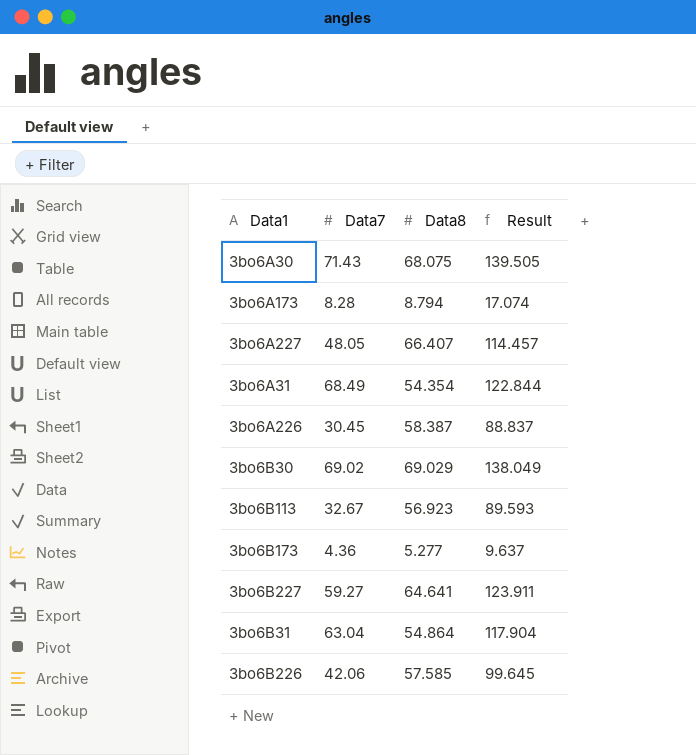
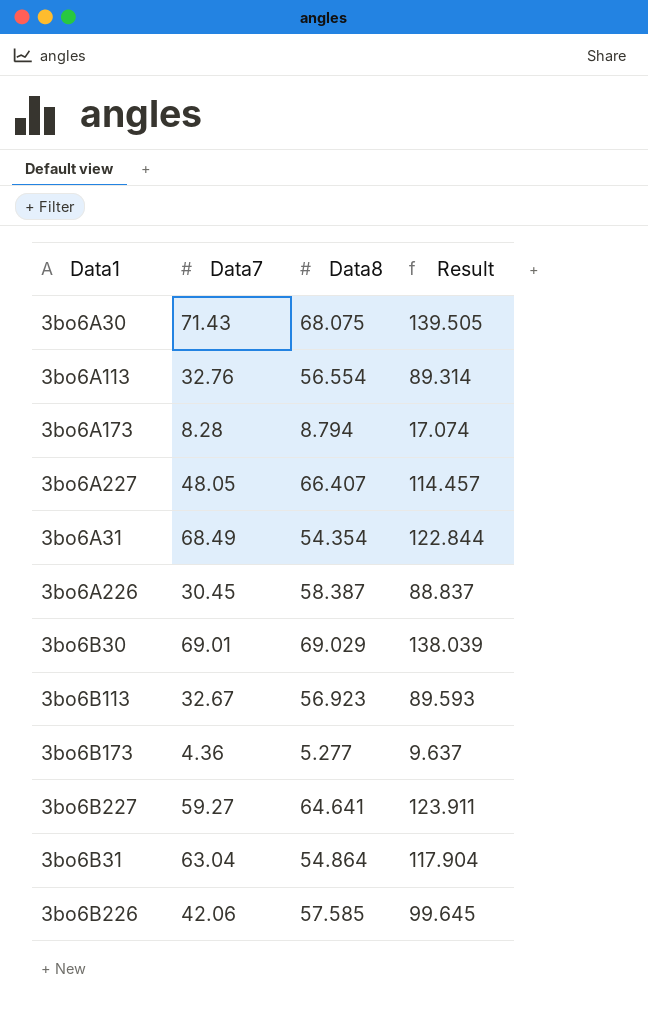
row 3bo6A113: none -> 32.76 | 56.554 | 89.314
3bo6B30 | Data7: 69.02 -> 69.01
3bo6B30 | Result: 138.049 -> 138.039

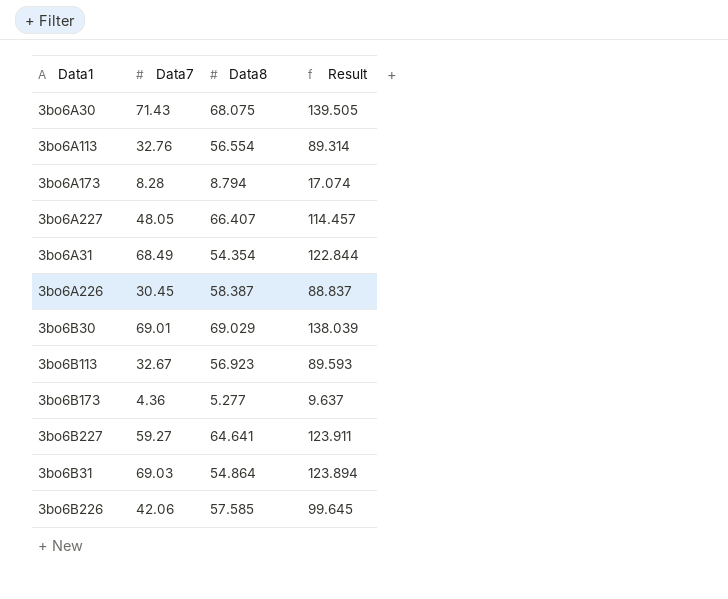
3bo6B31 | Data7: 63.04 -> 69.03
3bo6B31 | Result: 117.904 -> 123.894

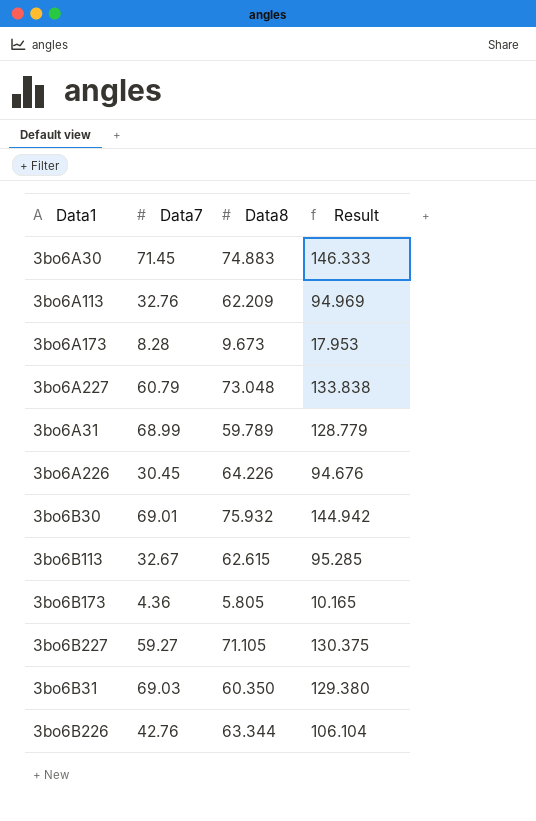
3bo6A30 | Data7: 71.43 -> 71.45
3bo6A30 | Data8: 68.075 -> 74.883
3bo6A30 | Result: 139.505 -> 146.333
3bo6A113 | Data8: 56.554 -> 62.209
3bo6A113 | Result: 89.314 -> 94.969
3bo6A173 | Data8: 8.794 -> 9.673
3bo6A173 | Result: 17.074 -> 17.953
3bo6A227 | Data7: 48.05 -> 60.79
3bo6A227 | Data8: 66.407 -> 73.048
3bo6A227 | Result: 114.457 -> 133.838
3bo6A31 | Data7: 68.49 -> 68.99
3bo6A31 | Data8: 54.354 -> 59.789
3bo6A31 | Result: 122.844 -> 128.779
3bo6A226 | Data8: 58.387 -> 64.226
3bo6A226 | Result: 88.837 -> 94.676
3bo6B30 | Data8: 69.029 -> 75.932
3bo6B30 | Result: 138.039 -> 144.942
3bo6B113 | Data8: 56.923 -> 62.615
3bo6B113 | Result: 89.593 -> 95.285
3bo6B173 | Data8: 5.277 -> 5.805
3bo6B173 | Result: 9.637 -> 10.165
3bo6B227 | Data8: 64.641 -> 71.105
3bo6B227 | Result: 123.911 -> 130.375
3bo6B31 | Data8: 54.864 -> 60.350
3bo6B31 | Result: 123.894 -> 129.380
3bo6B226 | Data7: 42.06 -> 42.76
3bo6B226 | Data8: 57.585 -> 63.344
3bo6B226 | Result: 99.645 -> 106.104

